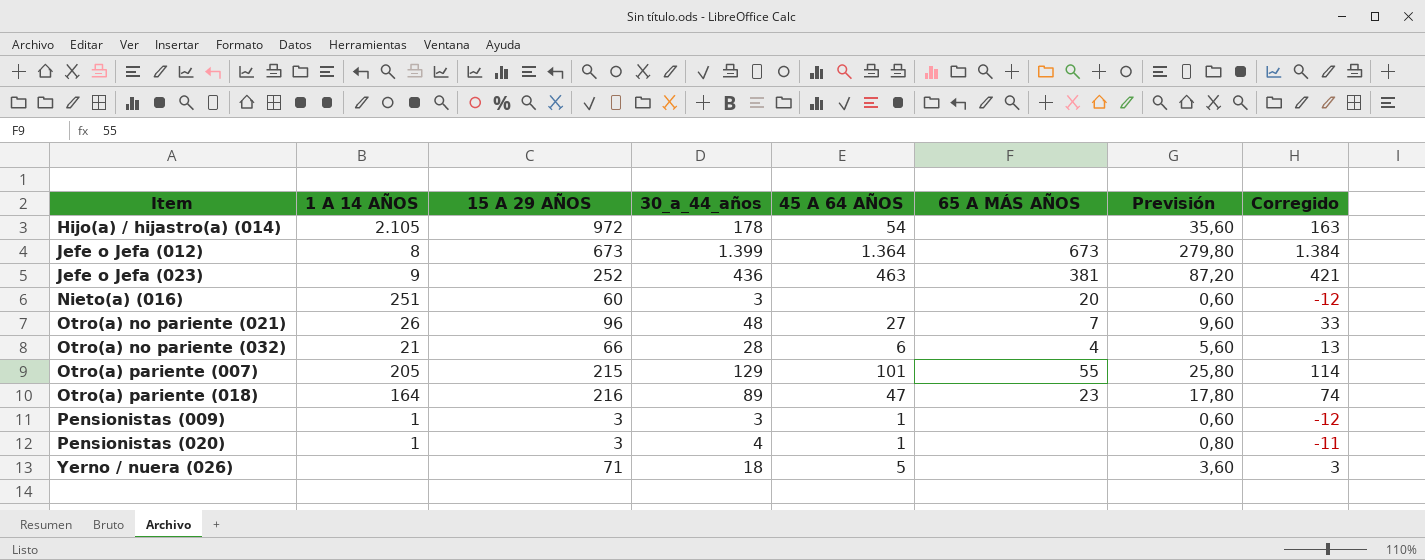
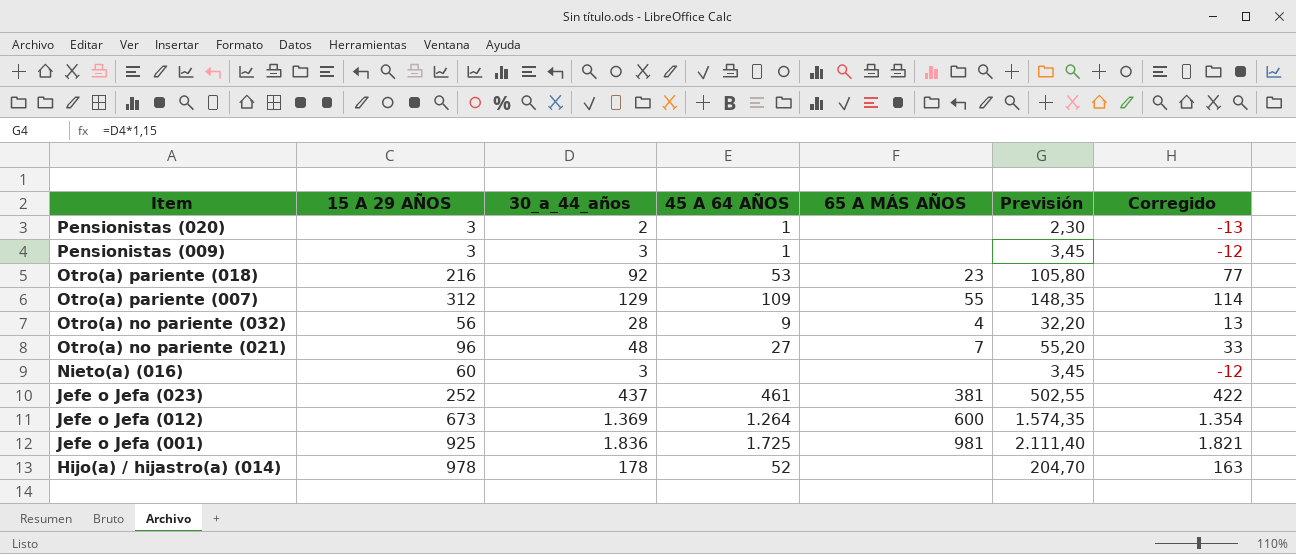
row order: Item ascending -> Item descending
column 1 A 14 AÑOS | position: 2 -> none
column Previsión | formula: [30_a_44_años] * 0,2 -> [30_a_44_años] * 1,15
row Yerno / nuera (026): none | 71 | 18 | 5 | none | 3,60 | 3 -> none
Pensionistas (020) | 30_a_44_años: 4 -> 2
Pensionistas (020) | Corregido: -11 -> -13
Otro(a) pariente (018) | 30_a_44_años: 89 -> 92
Otro(a) pariente (018) | 45 A 64 AÑOS: 47 -> 53
Otro(a) pariente (018) | Corregido: 74 -> 77
Otro(a) pariente (007) | 15 A 29 AÑOS: 215 -> 312
Otro(a) pariente (007) | 45 A 64 AÑOS: 101 -> 109
Otro(a) no pariente (032) | 15 A 29 AÑOS: 66 -> 56
Otro(a) no pariente (032) | 45 A 64 AÑOS: 6 -> 9
Nieto(a) (016) | 65 A MÁS AÑOS: 20 -> none
Jefe o Jefa (023) | 30_a_44_años: 436 -> 437
Jefe o Jefa (023) | 45 A 64 AÑOS: 463 -> 461
Jefe o Jefa (023) | Corregido: 421 -> 422
Jefe o Jefa (012) | 30_a_44_años: 1.399 -> 1.369
Jefe o Jefa (012) | 45 A 64 AÑOS: 1.364 -> 1.264
Jefe o Jefa (012) | 65 A MÁS AÑOS: 673 -> 600
Jefe o Jefa (012) | Corregido: 1.384 -> 1.354
row Jefe o Jefa (001): none -> 925 | 1.836 | 1.725 | 981 | 2.111,40 | 1.821
Hijo(a) / hijastro(a) (014) | 15 A 29 AÑOS: 972 -> 978
Hijo(a) / hijastro(a) (014) | 45 A 64 AÑOS: 54 -> 52

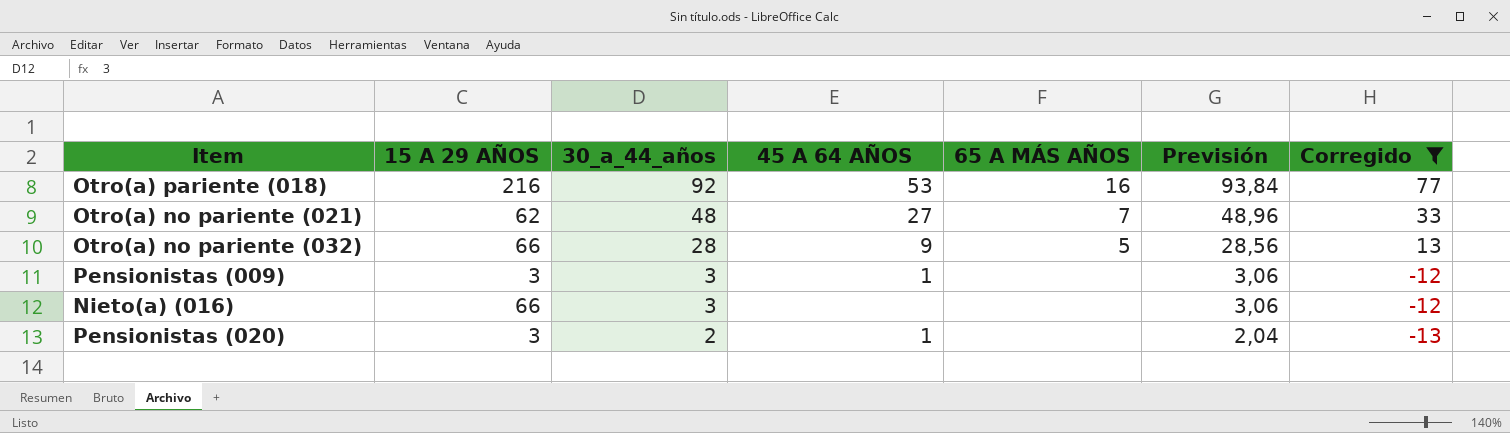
filter: none -> Corregido <= 77
row order: Item descending -> 30_a_44_años descending
column Previsión | formula: [30_a_44_años] * 1,15 -> [30_a_44_años] * 1,02
Otro(a) pariente (018) | 65 A MÁS AÑOS: 23 -> 16
Otro(a) no pariente (021) | 15 A 29 AÑOS: 96 -> 62
Otro(a) no pariente (032) | 15 A 29 AÑOS: 56 -> 66
Otro(a) no pariente (032) | 65 A MÁS AÑOS: 4 -> 5
Nieto(a) (016) | 15 A 29 AÑOS: 60 -> 66

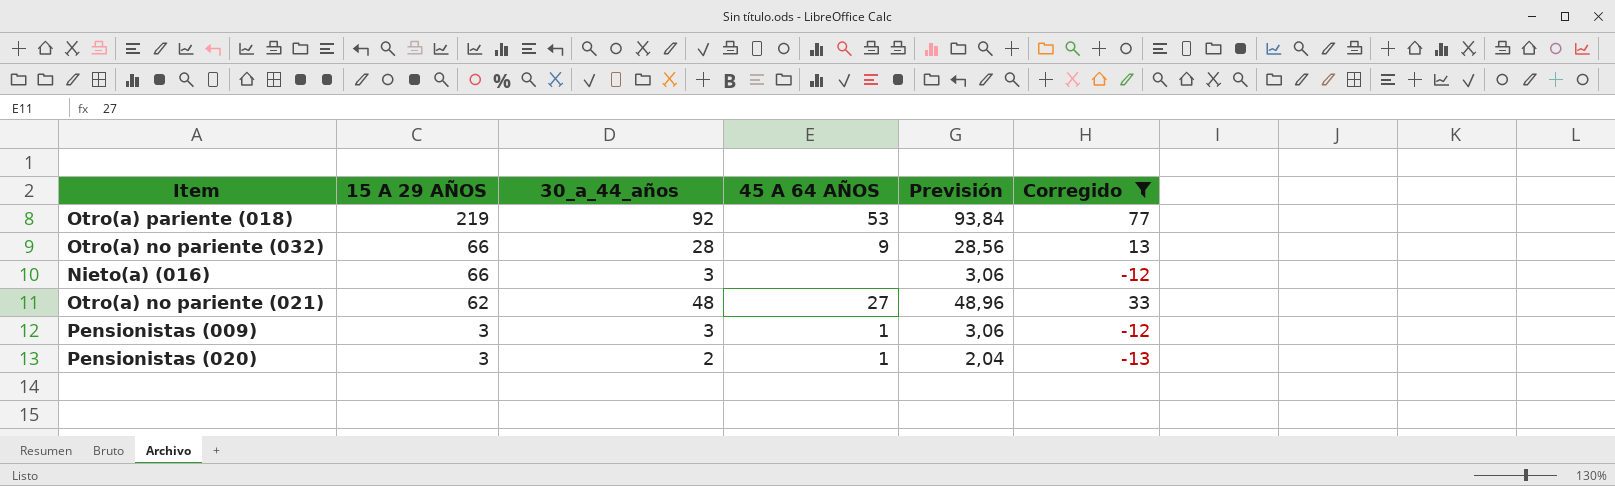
row order: 30_a_44_años descending -> 15 A 29 AÑOS descending
column 65 A MÁS AÑOS | position: 5 -> none
Otro(a) pariente (018) | 15 A 29 AÑOS: 216 -> 219

